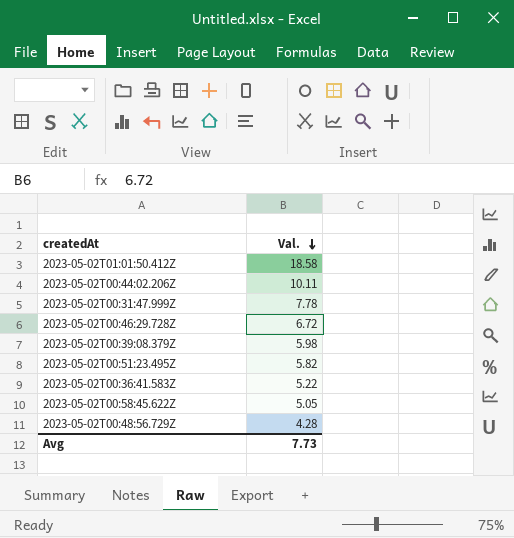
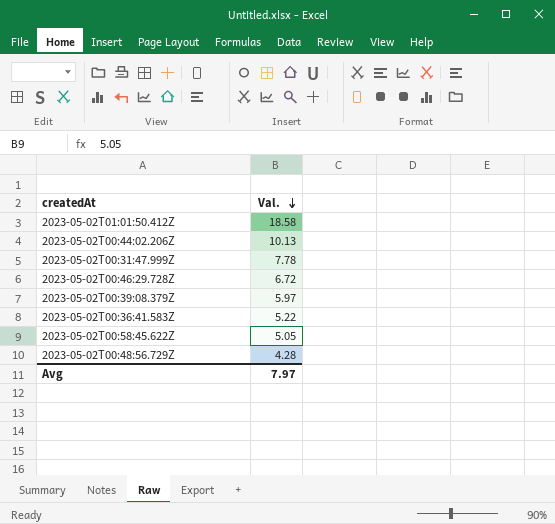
row 2023-05-02T00:51:23.495Z: 5.82 -> none
2023-05-02T00:44:02.206Z | Val.: 10.11 -> 10.13
2023-05-02T00:39:08.379Z | Val.: 5.98 -> 5.97
Avg | Val.: 7.73 -> 7.97

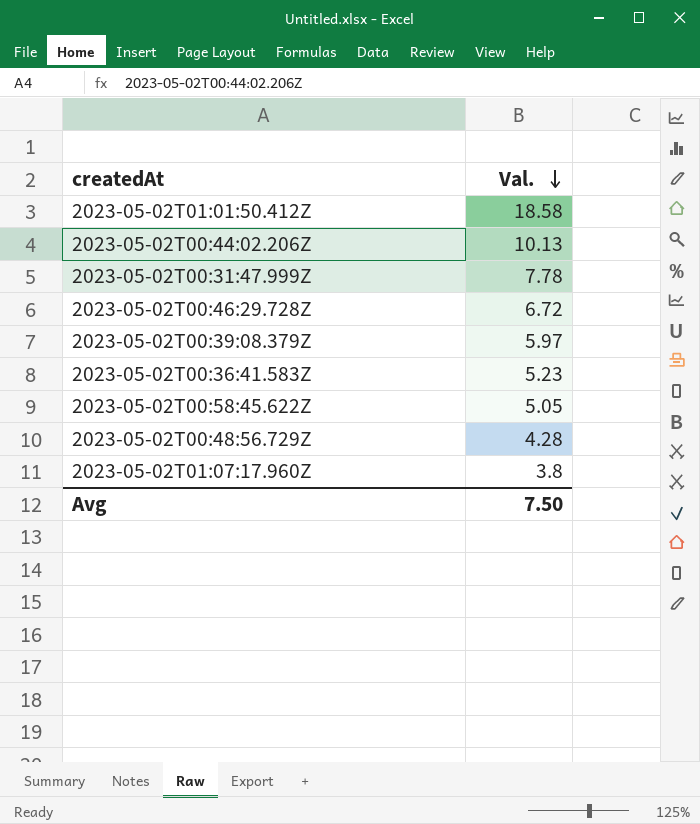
2023-05-02T00:36:41.583Z | Val.: 5.22 -> 5.23
row 2023-05-02T01:07:17.960Z: none -> 3.8
Avg | Val.: 7.97 -> 7.50

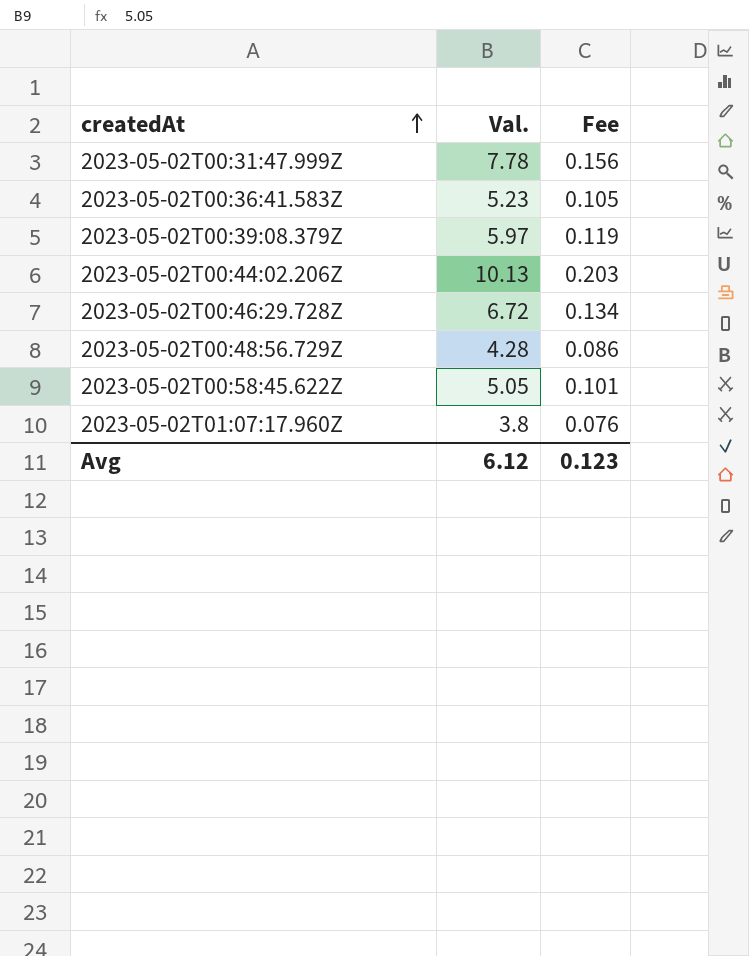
row order: Val. descending -> createdAt ascending
column Fee | formula: none -> [Val.] * 0.02
row 2023-05-02T01:01:50.412Z: 18.58 -> none
Avg | Val.: 7.50 -> 6.12

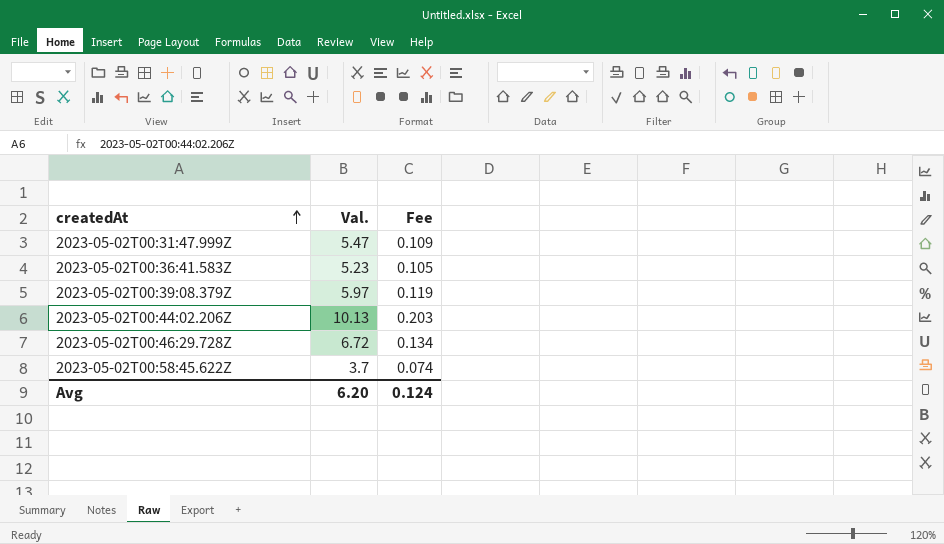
row 2023-05-02T00:48:56.729Z: 4.28 | 0.086 -> none
row 2023-05-02T01:07:17.960Z: 3.8 | 0.076 -> none
2023-05-02T00:31:47.999Z | Val.: 7.78 -> 5.47
2023-05-02T00:31:47.999Z | Fee: 0.156 -> 0.109
2023-05-02T00:58:45.622Z | Val.: 5.05 -> 3.7
2023-05-02T00:58:45.622Z | Fee: 0.101 -> 0.074
Avg | Val.: 6.12 -> 6.20
Avg | Fee: 0.123 -> 0.124

